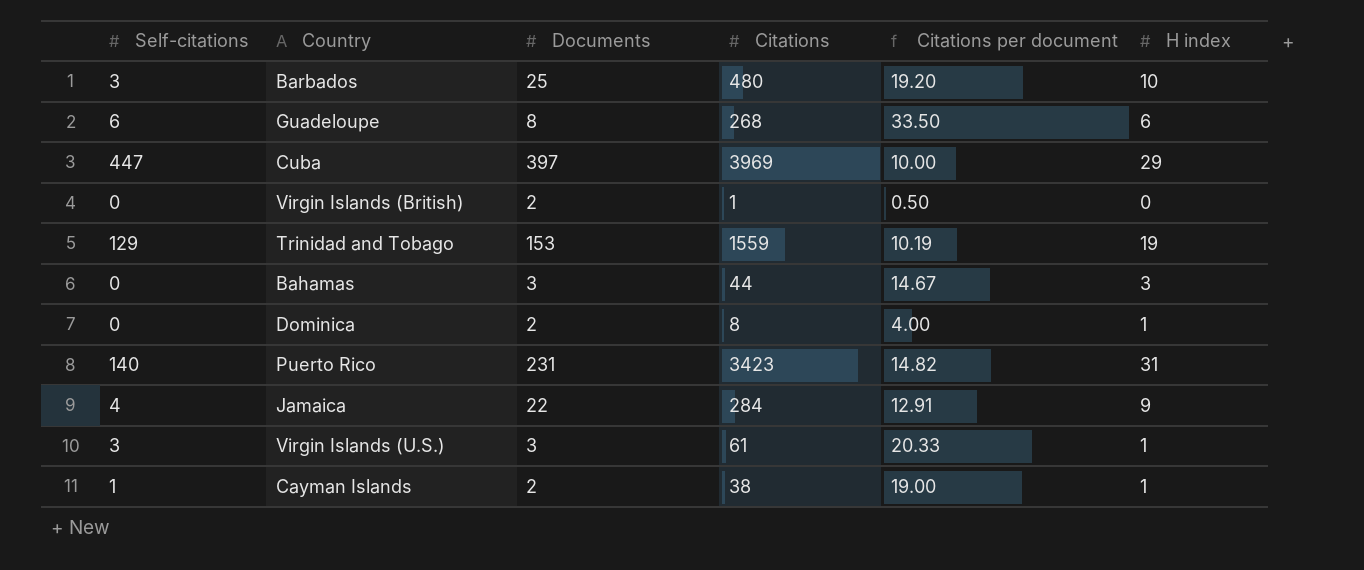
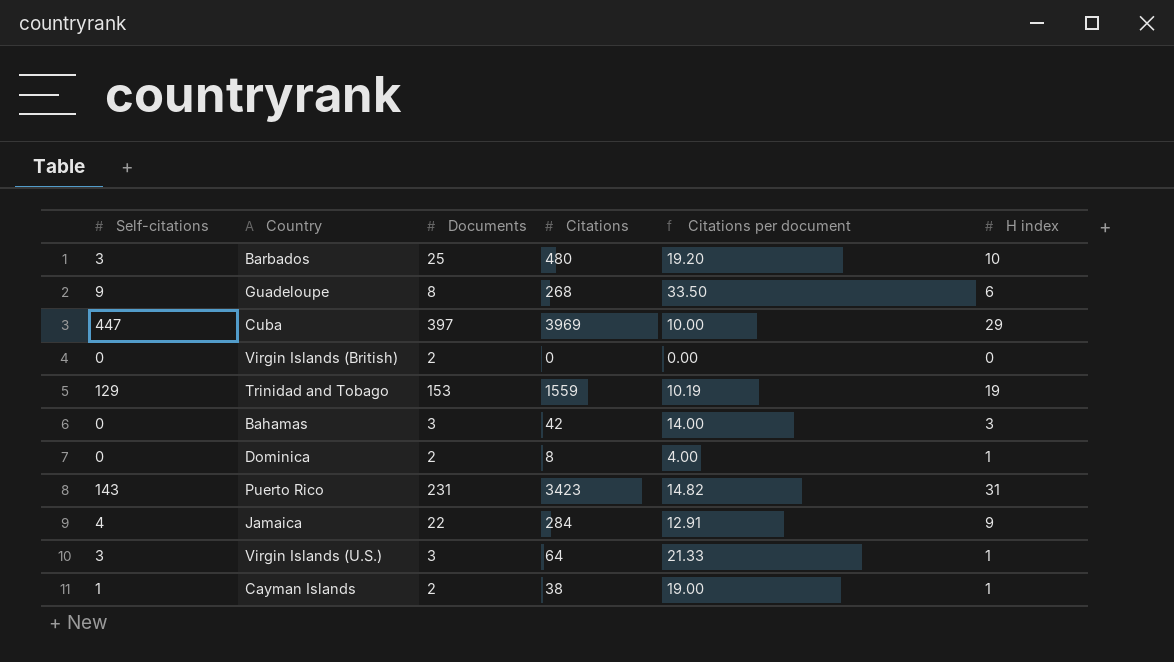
Guadeloupe | Self-citations: 6 -> 9
Virgin Islands (British) | Citations: 1 -> 0
Virgin Islands (British) | Citations per document: 0.50 -> 0.00
Bahamas | Citations: 44 -> 42
Bahamas | Citations per document: 14.67 -> 14.00
Puerto Rico | Self-citations: 140 -> 143
Virgin Islands (U.S.) | Citations: 61 -> 64
Virgin Islands (U.S.) | Citations per document: 20.33 -> 21.33

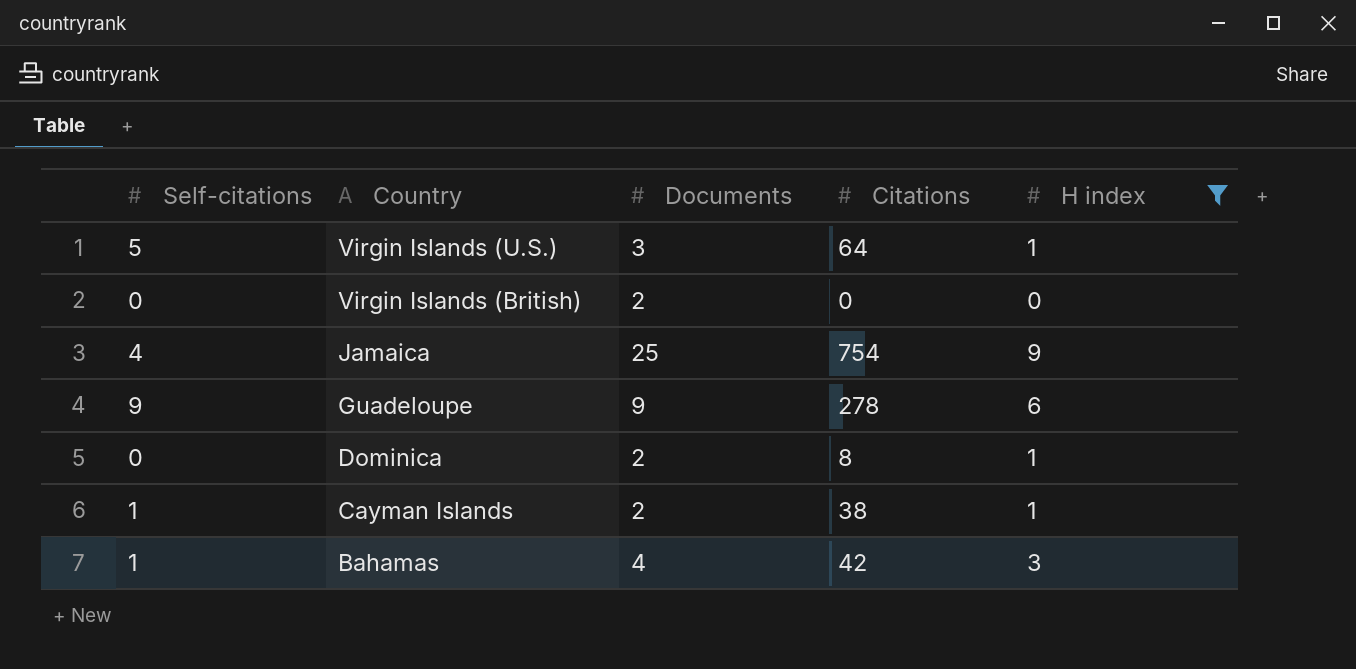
filter: none -> H index <= 9
row order: none -> Country descending
column Citations per document | formula: [Citations] / [Documents] -> none
Virgin Islands (U.S.) | Self-citations: 3 -> 5
Jamaica | Documents: 22 -> 25
Jamaica | Citations: 284 -> 754
Guadeloupe | Documents: 8 -> 9
Guadeloupe | Citations: 268 -> 278
Bahamas | Self-citations: 0 -> 1
Bahamas | Documents: 3 -> 4

